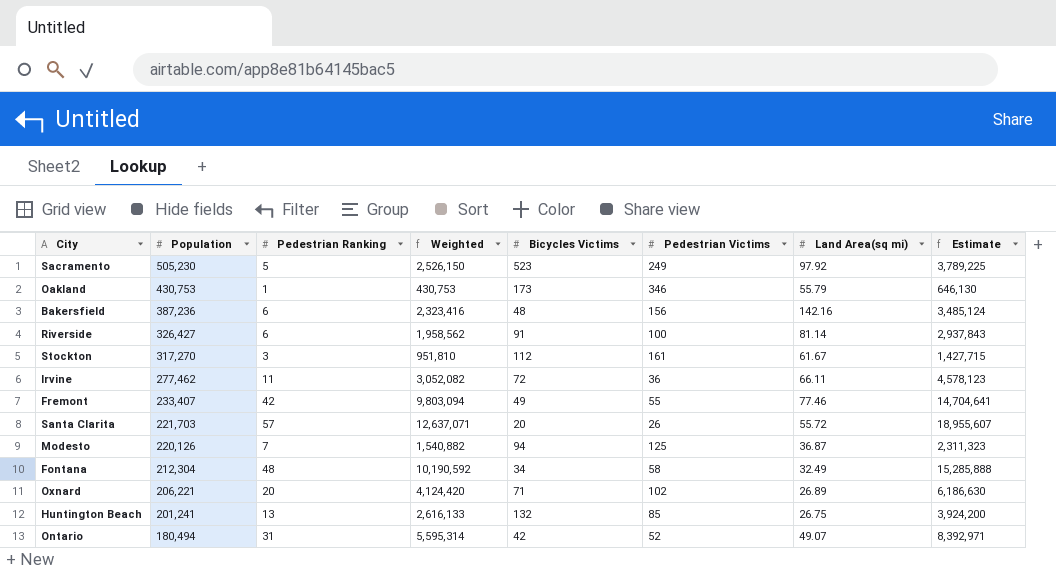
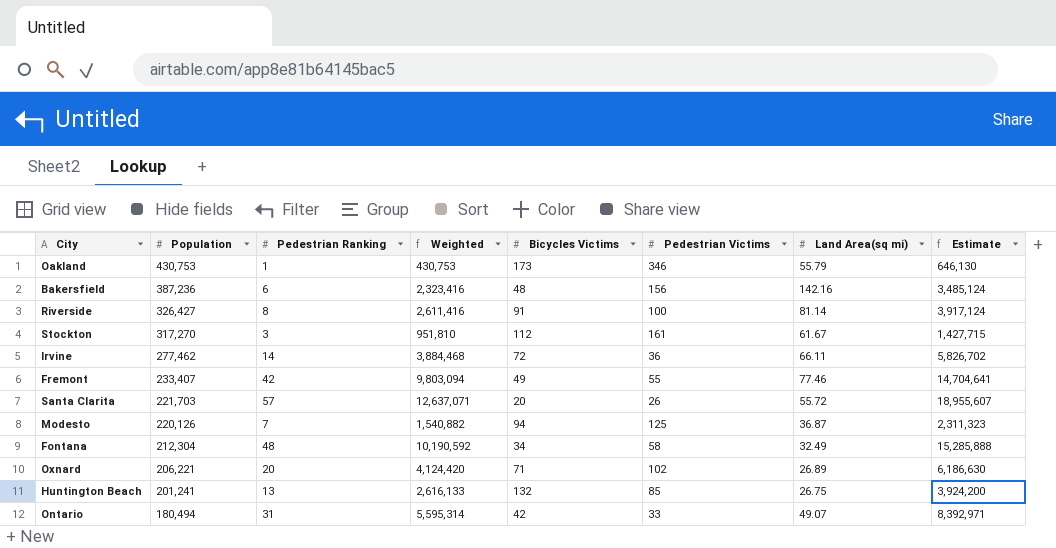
row Sacramento: 505,230 | 5 | 2,526,150 | 523 | 249 | 97.92 | 3,789,225 -> none
Riverside | Pedestrian Ranking: 6 -> 8
Riverside | Weighted: 1,958,562 -> 2,611,416
Riverside | Estimate: 2,937,843 -> 3,917,124
Irvine | Pedestrian Ranking: 11 -> 14
Irvine | Weighted: 3,052,082 -> 3,884,468
Irvine | Estimate: 4,578,123 -> 5,826,702
Ontario | Pedestrian Victims: 52 -> 33

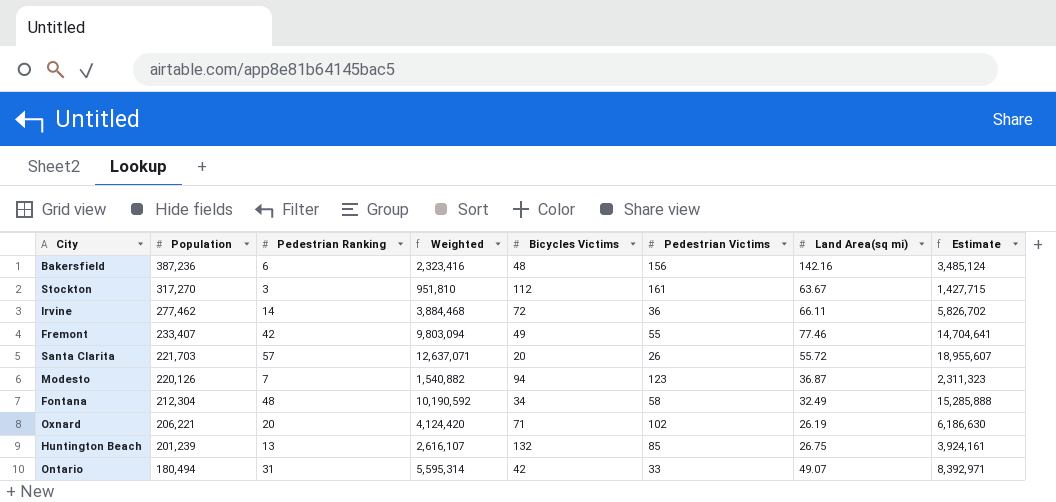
row Oakland: 430,753 | 1 | 430,753 | 173 | 346 | 55.79 | 646,130 -> none
row Riverside: 326,427 | 8 | 2,611,416 | 91 | 100 | 81.14 | 3,917,124 -> none
Stockton | Land Area(sq mi): 61.67 -> 63.67
Modesto | Pedestrian Victims: 125 -> 123
Oxnard | Land Area(sq mi): 26.89 -> 26.19
Huntington Beach | Population: 201,241 -> 201,239
Huntington Beach | Weighted: 2,616,133 -> 2,616,107
Huntington Beach | Estimate: 3,924,200 -> 3,924,161

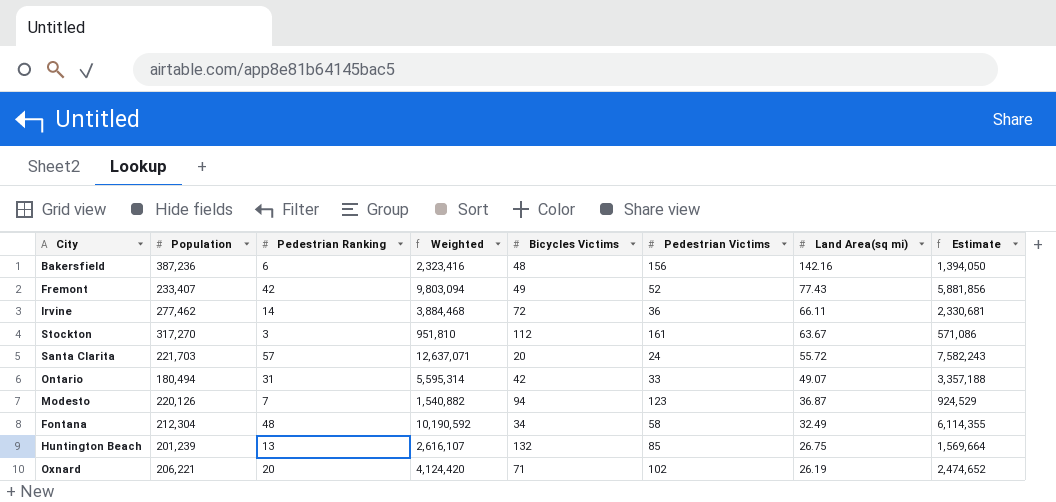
row order: Population descending -> Land Area(sq mi) descending
column Estimate | formula: [Weighted] * 1.5 -> [Weighted] * 0.6
Fremont | Pedestrian Victims: 55 -> 52
Fremont | Land Area(sq mi): 77.46 -> 77.43
Santa Clarita | Pedestrian Victims: 26 -> 24

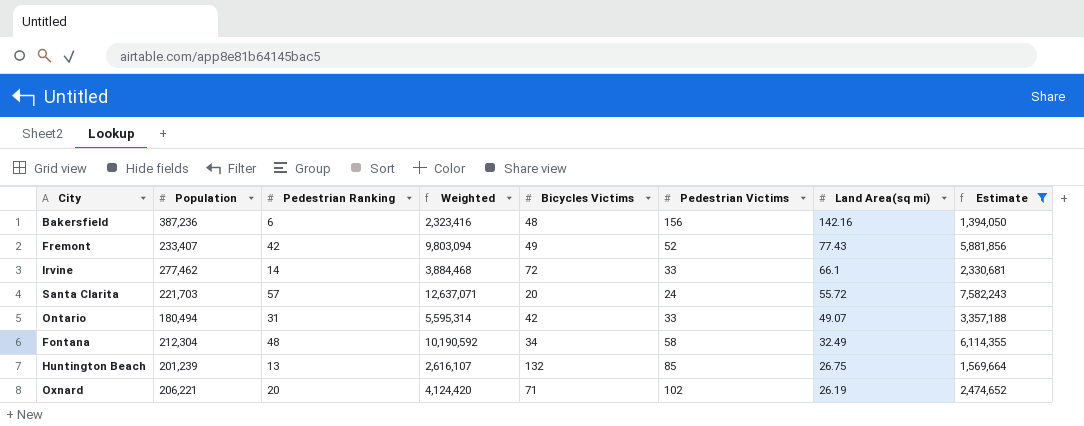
filter: none -> Estimate >= 1,394,050
Irvine | Pedestrian Victims: 36 -> 33
Irvine | Land Area(sq mi): 66.11 -> 66.1

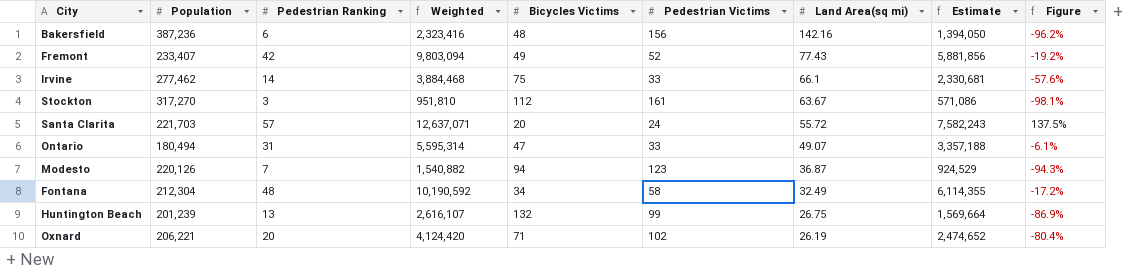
filter: Estimate >= 1,394,050 -> none
column Figure | formula: none -> ([Pedestrian Ranking] - [Pedestrian Victims]) / [Pedestrian Victims]
Irvine | Bicycles Victims: 72 -> 75
Ontario | Bicycles Victims: 42 -> 47
Huntington Beach | Pedestrian Victims: 85 -> 99

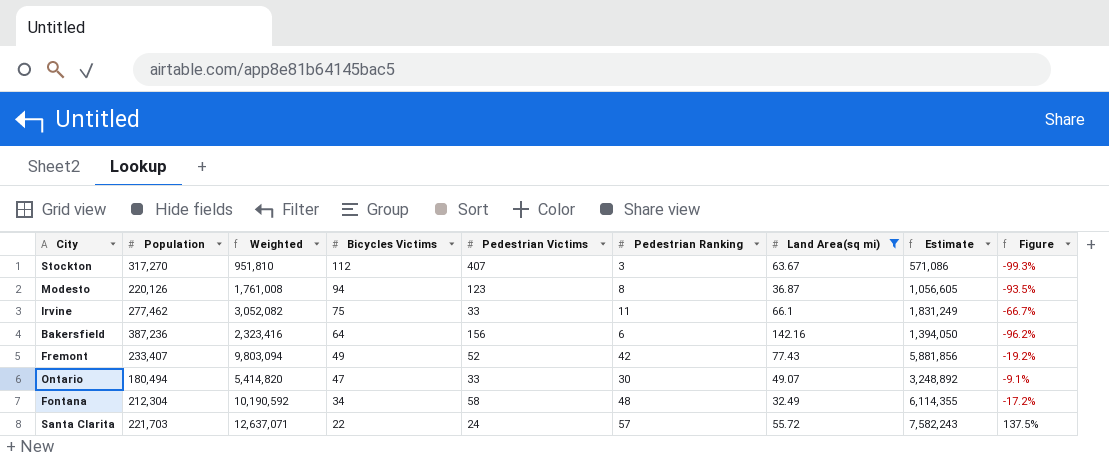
filter: none -> Land Area(sq mi) >= 32.49
row order: Land Area(sq mi) descending -> Bicycles Victims descending
column Pedestrian Ranking | position: 3 -> 6
Stockton | Pedestrian Victims: 161 -> 407
Stockton | Figure: -98.1% -> -99.3%
Modesto | Weighted: 1,540,882 -> 1,761,008
Modesto | Pedestrian Ranking: 7 -> 8
Modesto | Estimate: 924,529 -> 1,056,605
Modesto | Figure: -94.3% -> -93.5%
Irvine | Weighted: 3,884,468 -> 3,052,082
Irvine | Pedestrian Ranking: 14 -> 11
Irvine | Estimate: 2,330,681 -> 1,831,249
Irvine | Figure: -57.6% -> -66.7%
Bakersfield | Bicycles Victims: 48 -> 64
Ontario | Weighted: 5,595,314 -> 5,414,820
Ontario | Pedestrian Ranking: 31 -> 30
Ontario | Estimate: 3,357,188 -> 3,248,892
Ontario | Figure: -6.1% -> -9.1%
Santa Clarita | Bicycles Victims: 20 -> 22

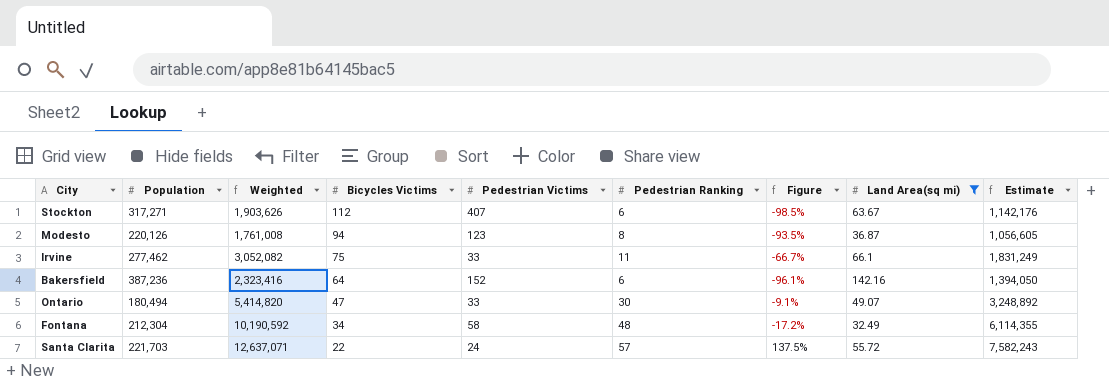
column Figure | position: 9 -> 7
row Fremont: 233,407 | 9,803,094 | 49 | 52 | 42 | 77.43 | 5,881,856 | -19.2% -> none
Stockton | Population: 317,270 -> 317,271
Stockton | Weighted: 951,810 -> 1,903,626
Stockton | Pedestrian Ranking: 3 -> 6
Stockton | Figure: -99.3% -> -98.5%
Stockton | Estimate: 571,086 -> 1,142,176
Bakersfield | Pedestrian Victims: 156 -> 152
Bakersfield | Figure: -96.2% -> -96.1%

